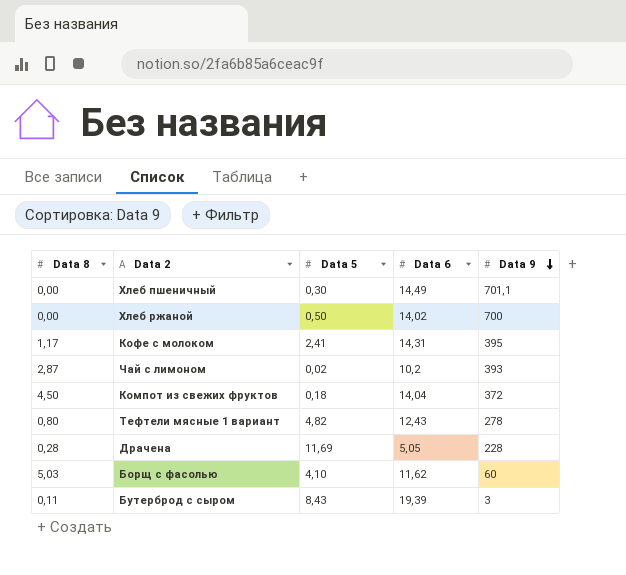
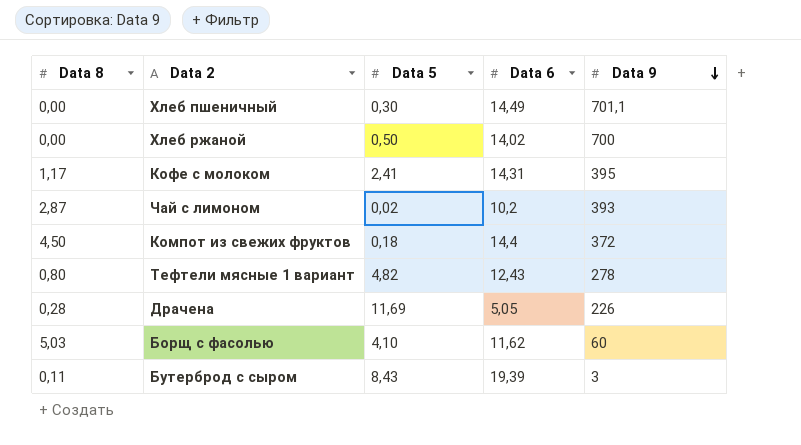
Компот из свежих фруктов | Data 6: 14,04 -> 14,4
Драчена | Data 9: 228 -> 226

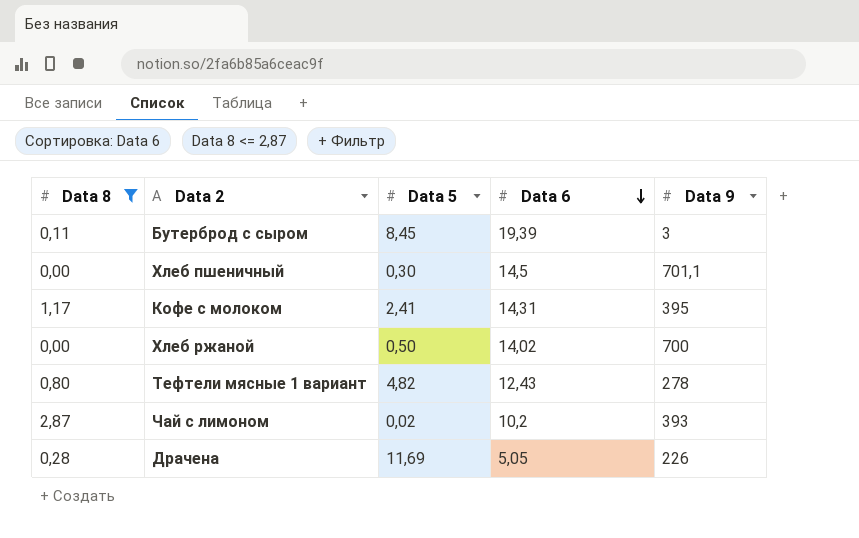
filter: none -> Data 8 <= 2,87
row order: Data 9 descending -> Data 6 descending
Бутерброд с сыром | Data 5: 8,43 -> 8,45
Хлеб пшеничный | Data 6: 14,49 -> 14,5

